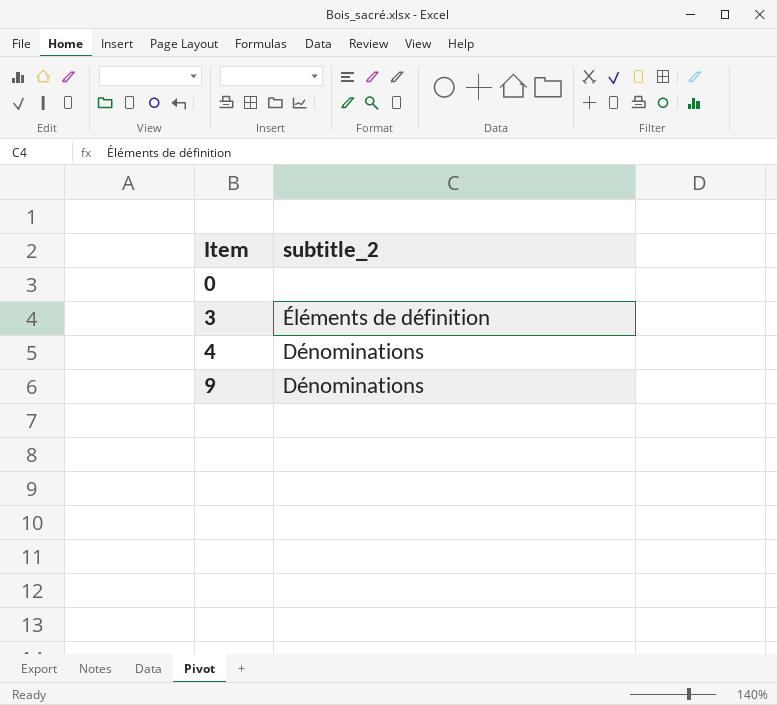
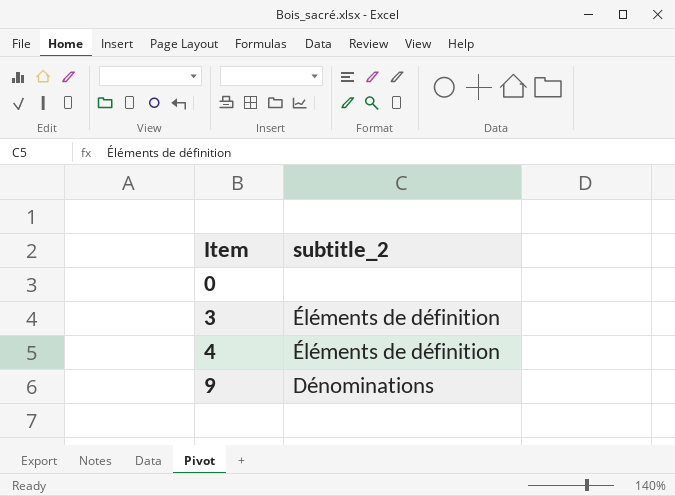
4 | subtitle_2: Dénominations -> Éléments de définition

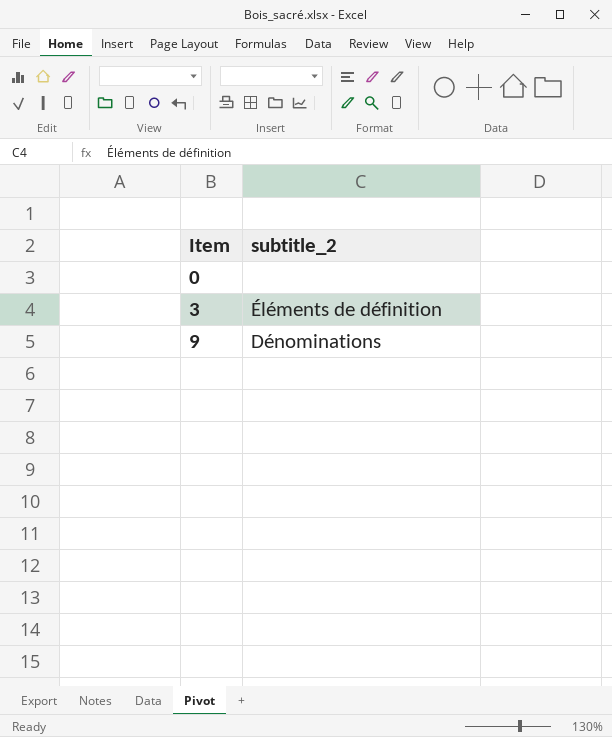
row 4: Éléments de définition -> none

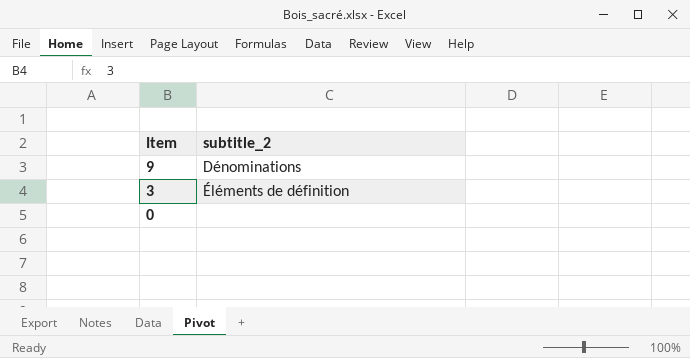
row order: Item ascending -> Item descending

